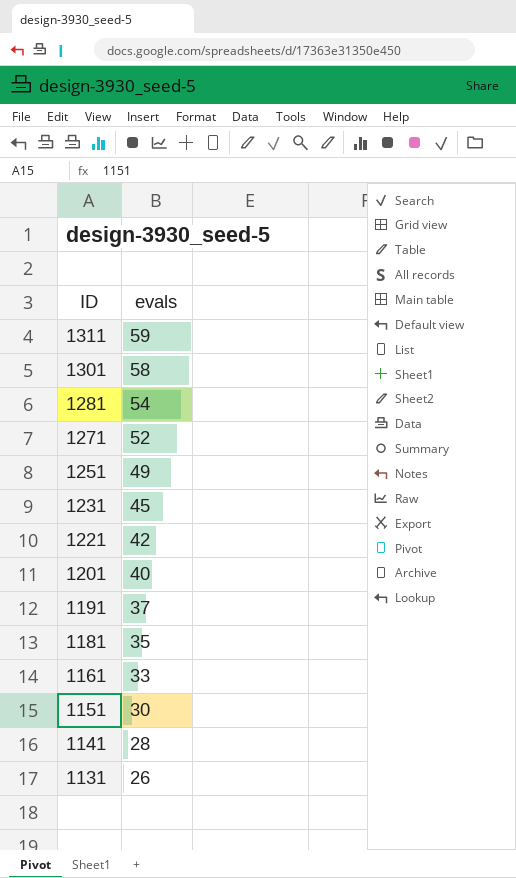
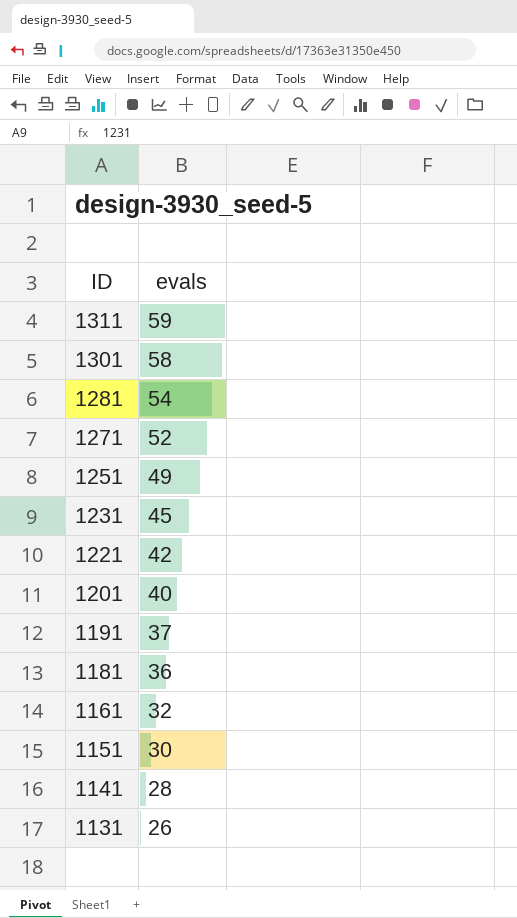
1181 | evals: 35 -> 36
1161 | evals: 33 -> 32

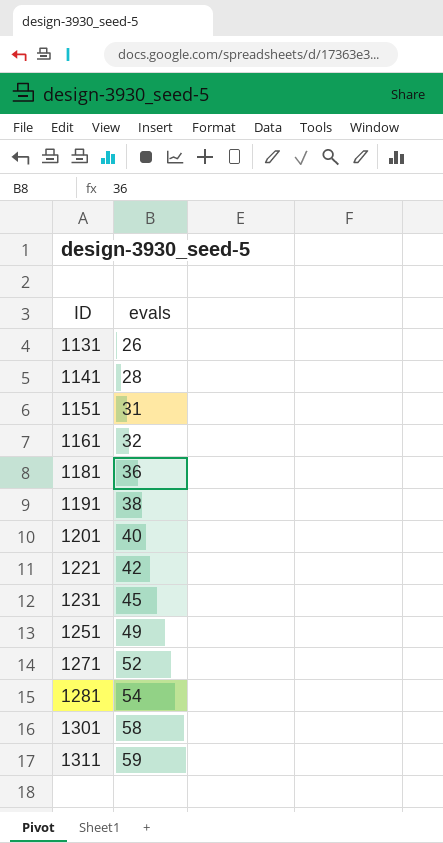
row order: ID descending -> ID ascending
1151 | evals: 30 -> 31
1191 | evals: 37 -> 38

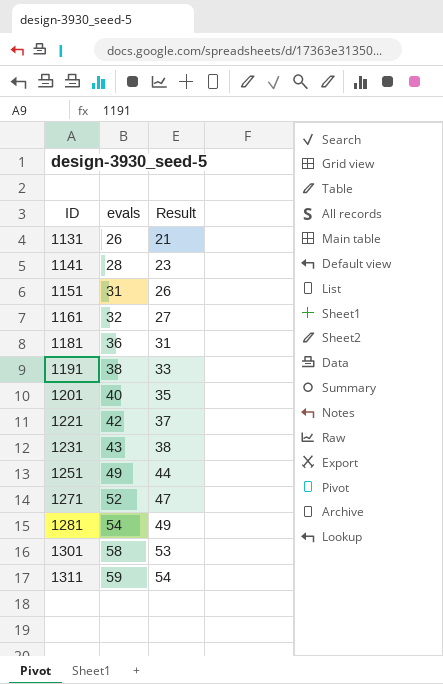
column Result | formula: none -> [evals] - 5
1231 | evals: 45 -> 43

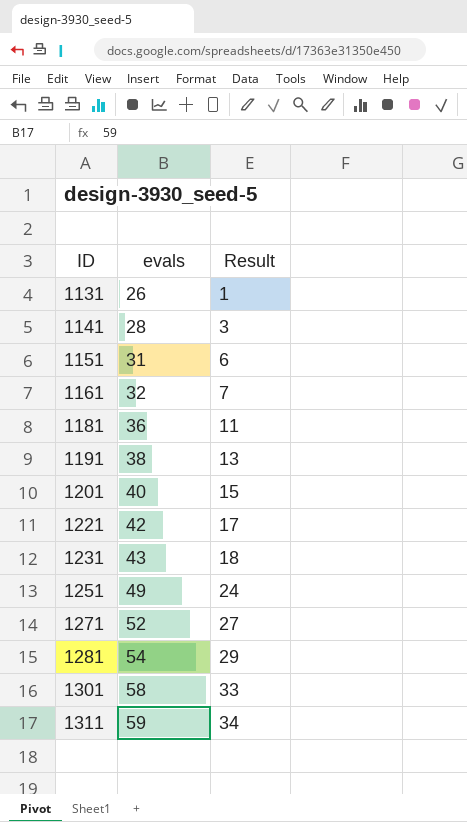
column Result | formula: [evals] - 5 -> [evals] - 25

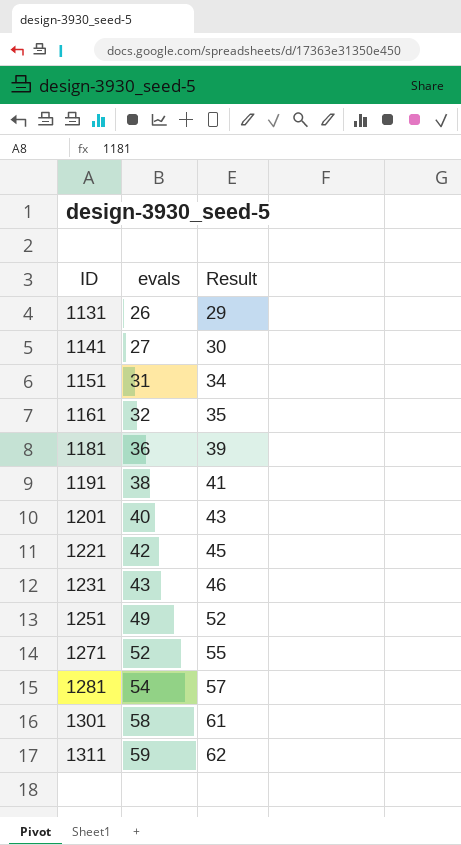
column Result | formula: [evals] - 25 -> [evals] + 3
1141 | evals: 28 -> 27

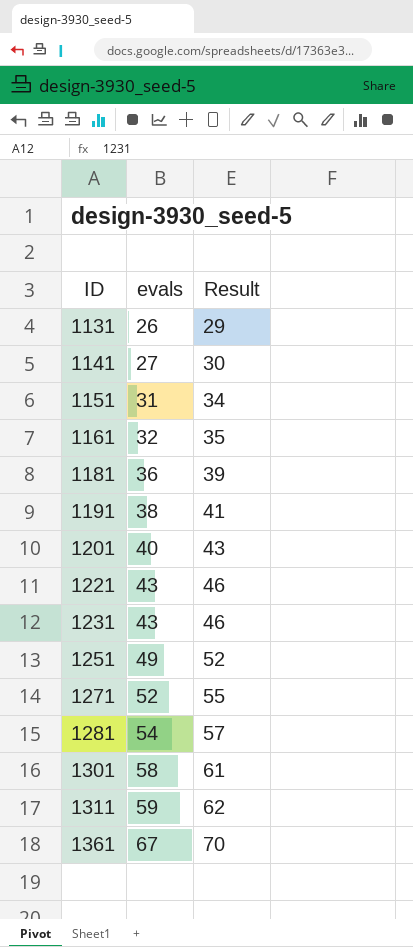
1221 | evals: 42 -> 43
1221 | Result: 45 -> 46
row 1361: none -> 67 | 70

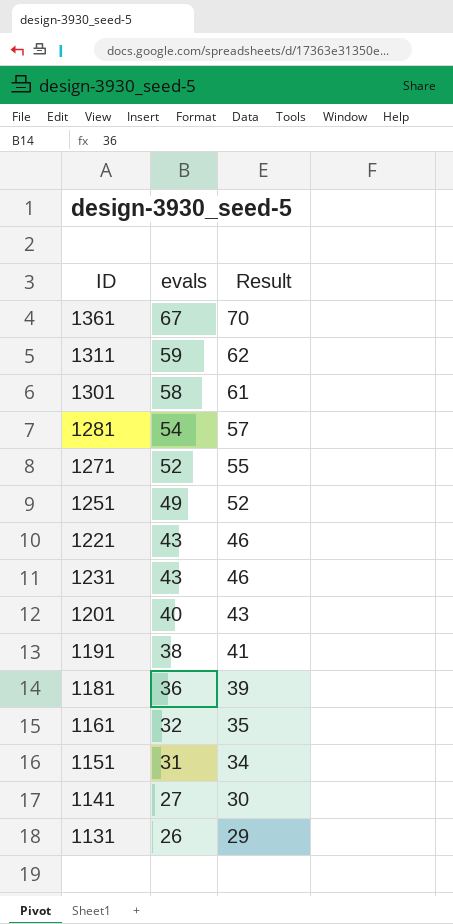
row order: ID ascending -> evals descending

